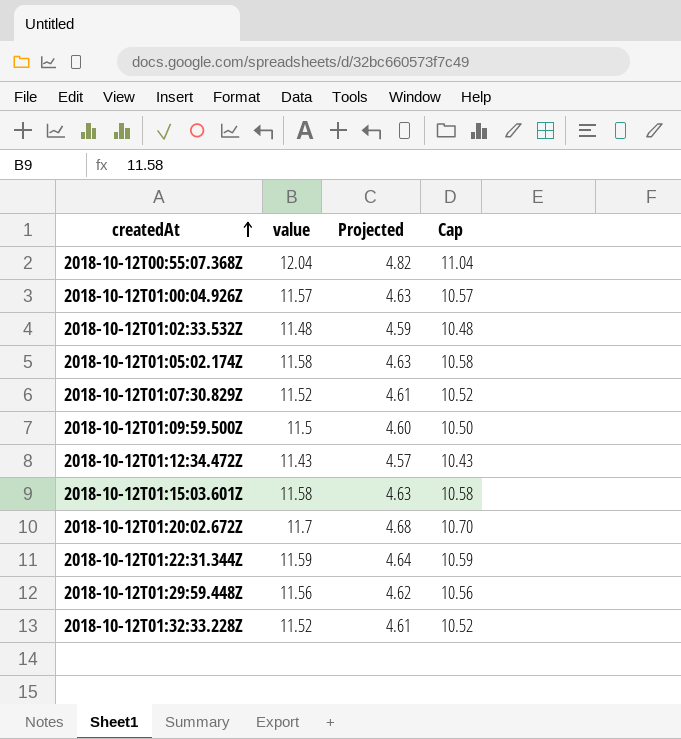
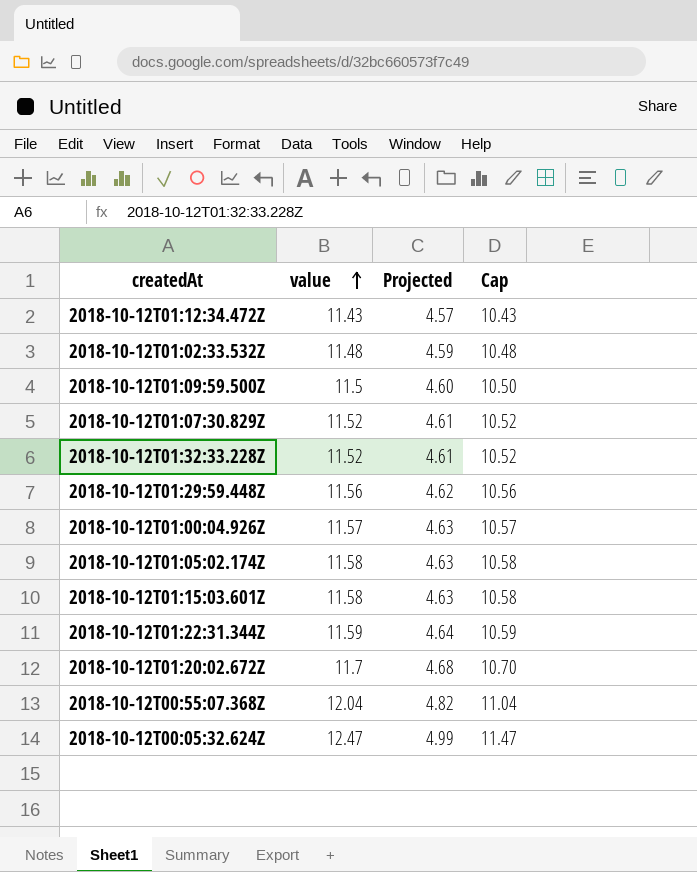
row order: createdAt ascending -> value ascending
row 2018-10-12T00:05:32.624Z: none -> 12.47 | 4.99 | 11.47

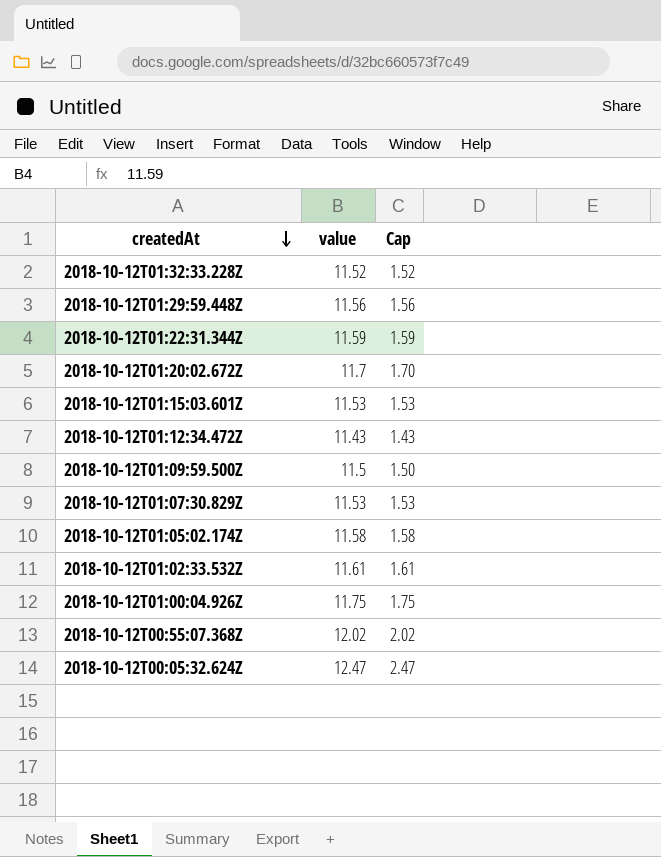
row order: value ascending -> createdAt descending
column Projected | formula: [value] * 0.4 -> none
column Cap | formula: [value] - 1 -> [value] - 10
2018-10-12T01:15:03.601Z | value: 11.58 -> 11.53
2018-10-12T01:07:30.829Z | value: 11.52 -> 11.53
2018-10-12T01:02:33.532Z | value: 11.48 -> 11.61
2018-10-12T01:00:04.926Z | value: 11.57 -> 11.75
2018-10-12T00:55:07.368Z | value: 12.04 -> 12.02

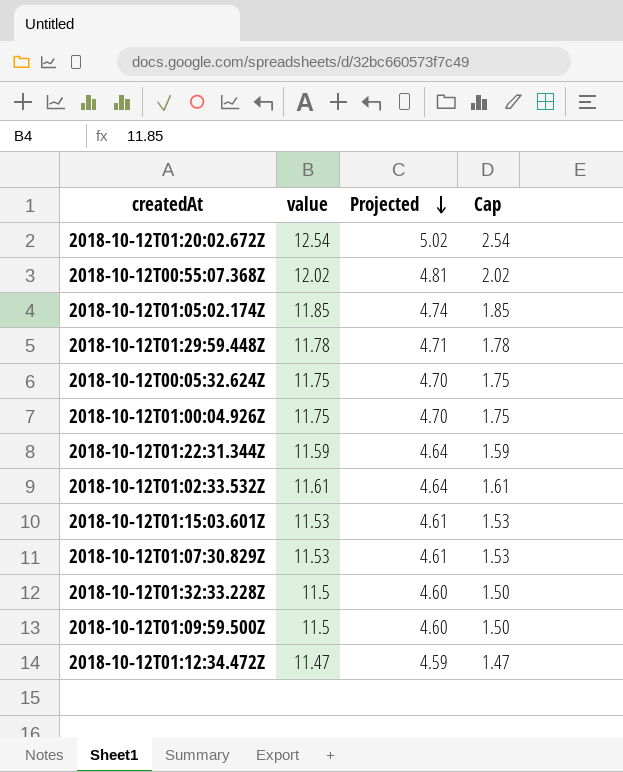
row order: createdAt descending -> Projected descending
column Projected | formula: none -> [value] * 0.4
2018-10-12T01:20:02.672Z | value: 11.7 -> 12.54
2018-10-12T01:20:02.672Z | Cap: 1.70 -> 2.54
2018-10-12T01:05:02.174Z | value: 11.58 -> 11.85
2018-10-12T01:05:02.174Z | Cap: 1.58 -> 1.85
2018-10-12T01:29:59.448Z | value: 11.56 -> 11.78
2018-10-12T01:29:59.448Z | Cap: 1.56 -> 1.78
2018-10-12T00:05:32.624Z | value: 12.47 -> 11.75
2018-10-12T00:05:32.624Z | Cap: 2.47 -> 1.75
2018-10-12T01:32:33.228Z | value: 11.52 -> 11.5
2018-10-12T01:32:33.228Z | Cap: 1.52 -> 1.50
2018-10-12T01:12:34.472Z | value: 11.43 -> 11.47
2018-10-12T01:12:34.472Z | Cap: 1.43 -> 1.47

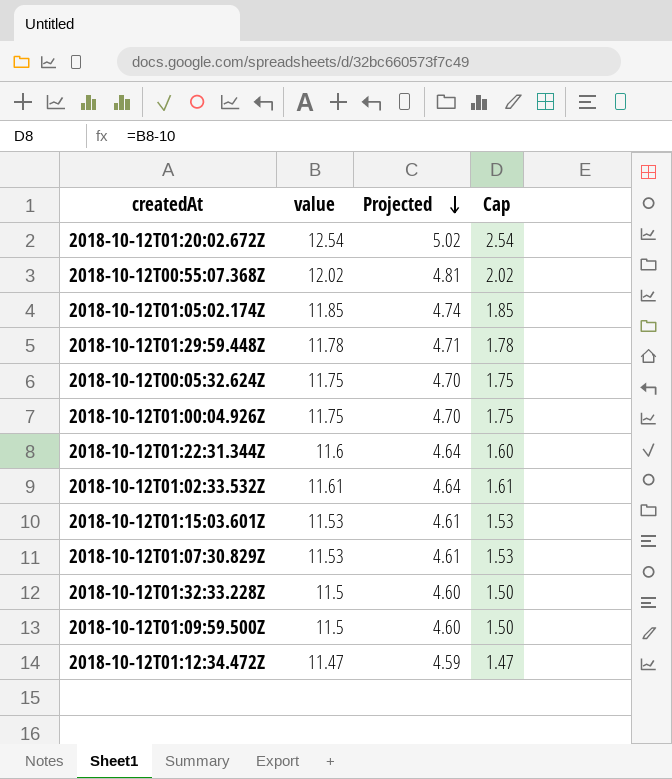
2018-10-12T01:22:31.344Z | value: 11.59 -> 11.6
2018-10-12T01:22:31.344Z | Cap: 1.59 -> 1.60

